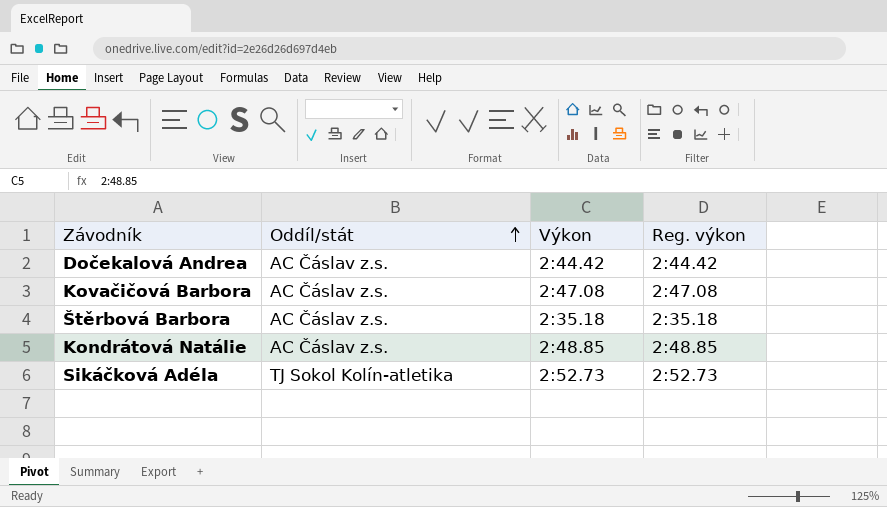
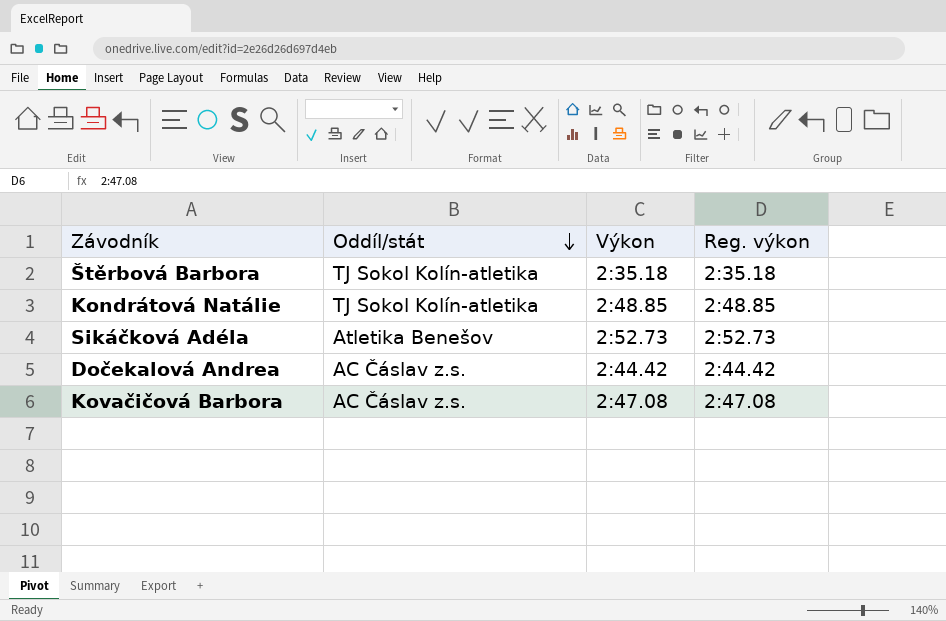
row order: Oddíl/stát ascending -> Oddíl/stát descending
Štěrbová Barbora | Oddíl/stát: AC Čáslav z.s. -> TJ Sokol Kolín-atletika
Kondrátová Natálie | Oddíl/stát: AC Čáslav z.s. -> TJ Sokol Kolín-atletika
Sikáčková Adéla | Oddíl/stát: TJ Sokol Kolín-atletika -> Atletika Benešov

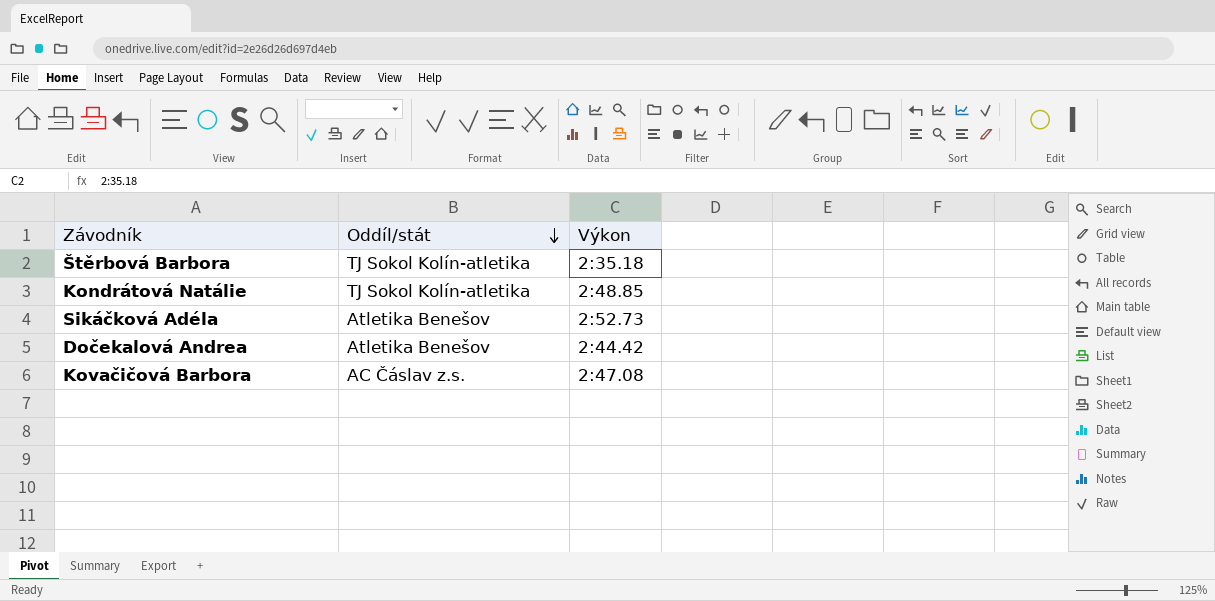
column Reg. výkon | position: 4 -> none
Dočekalová Andrea | Oddíl/stát: AC Čáslav z.s. -> Atletika Benešov

